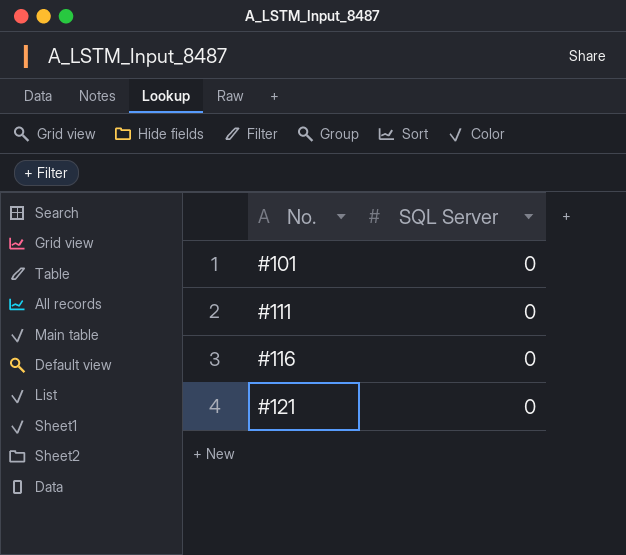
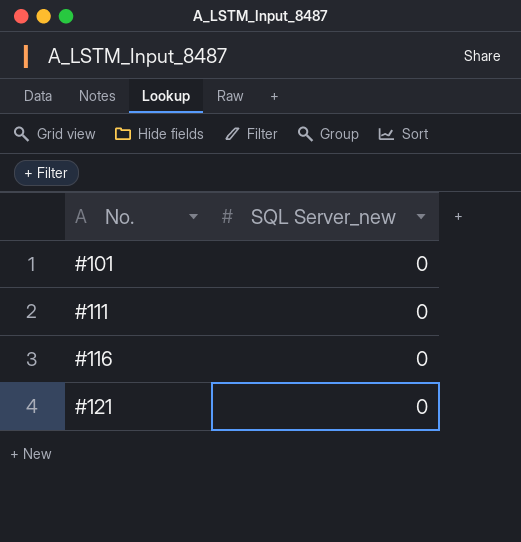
column name: SQL Server -> SQL Server_new

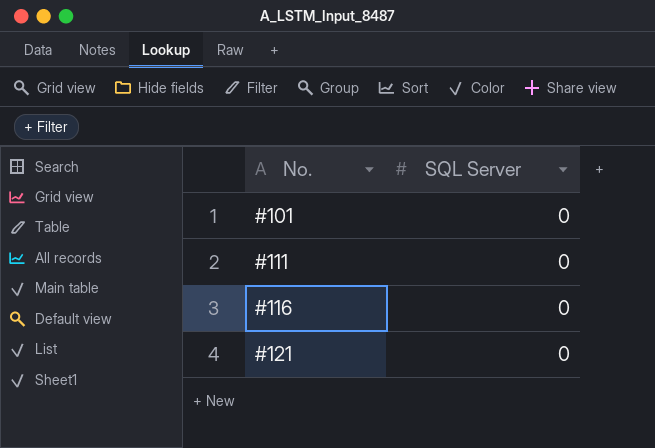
column name: SQL Server_new -> SQL Server

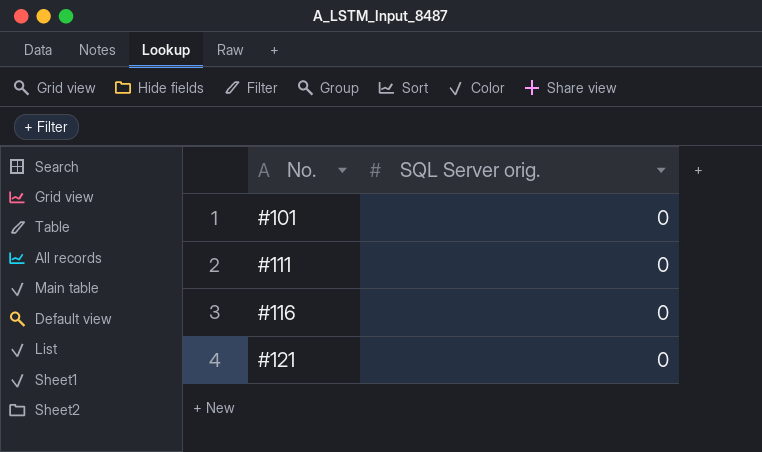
column name: SQL Server -> SQL Server orig.

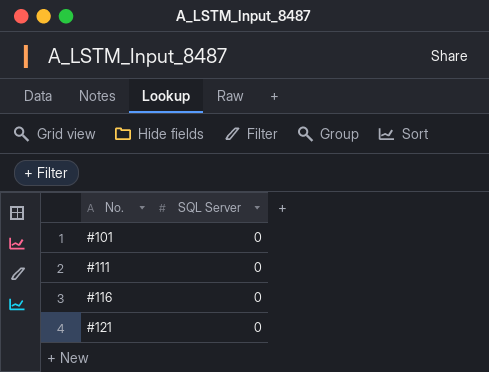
column name: SQL Server orig. -> SQL Server

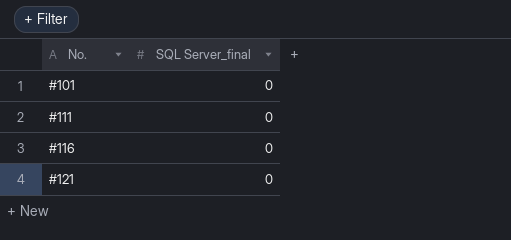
column name: SQL Server -> SQL Server_final

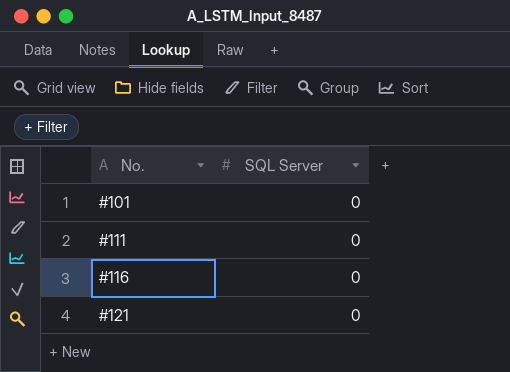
column name: SQL Server_final -> SQL Server

